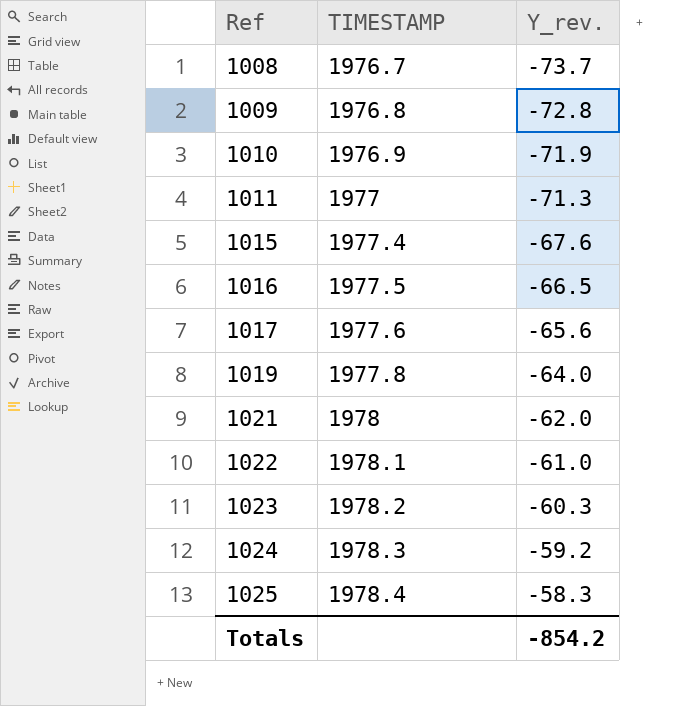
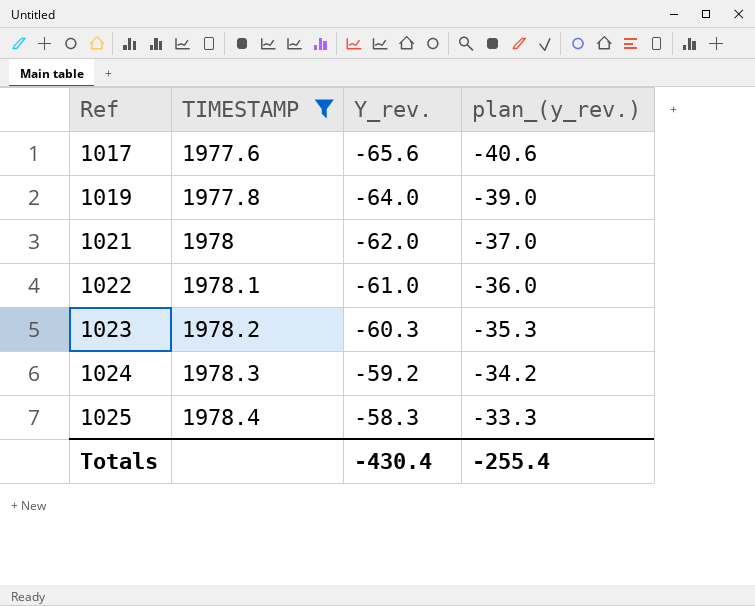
filter: none -> TIMESTAMP >= 1977.6
column plan_(y_rev.) | formula: none -> [Y_rev.] + 25
Totals | Y_rev.: -854.2 -> -430.4

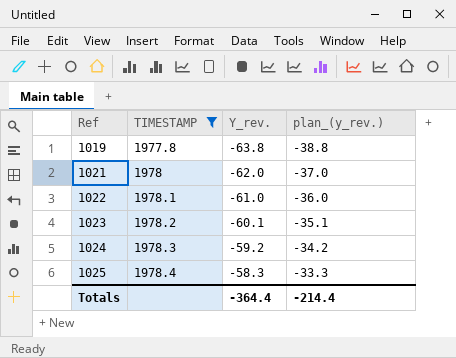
row 1017: 1977.6 | -65.6 | -40.6 -> none
1019 | Y_rev.: -64.0 -> -63.8
1019 | plan_(y_rev.): -39.0 -> -38.8
1023 | Y_rev.: -60.3 -> -60.1
1023 | plan_(y_rev.): -35.3 -> -35.1
Totals | Y_rev.: -430.4 -> -364.4
Totals | plan_(y_rev.): -255.4 -> -214.4

